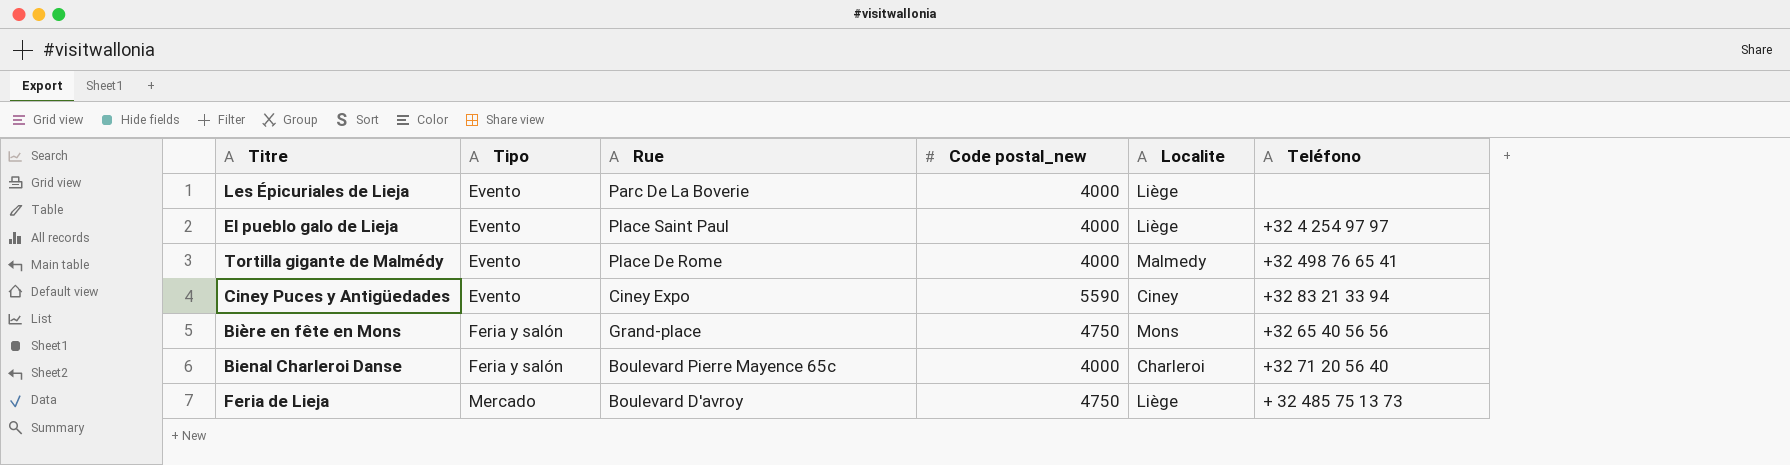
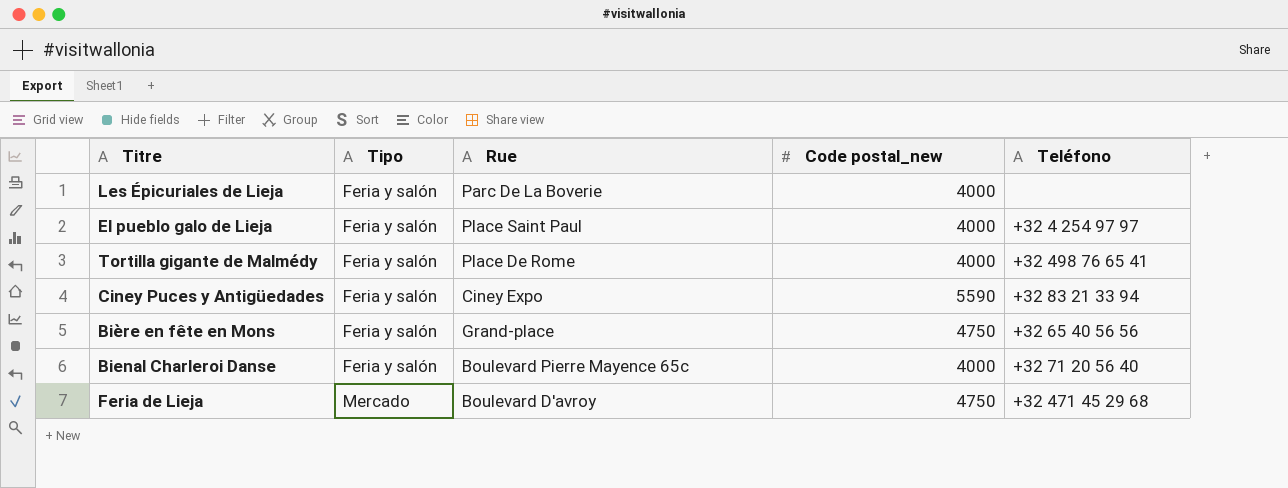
column Localite | position: 5 -> none
Les Épicuriales de Lieja | Tipo: Evento -> Feria y salón
El pueblo galo de Lieja | Tipo: Evento -> Feria y salón
Tortilla gigante de Malmédy | Tipo: Evento -> Feria y salón
Ciney Puces y Antigüedades | Tipo: Evento -> Feria y salón
Feria de Lieja | Teléfono: + 32 485 75 13 73 -> +32 471 45 29 68

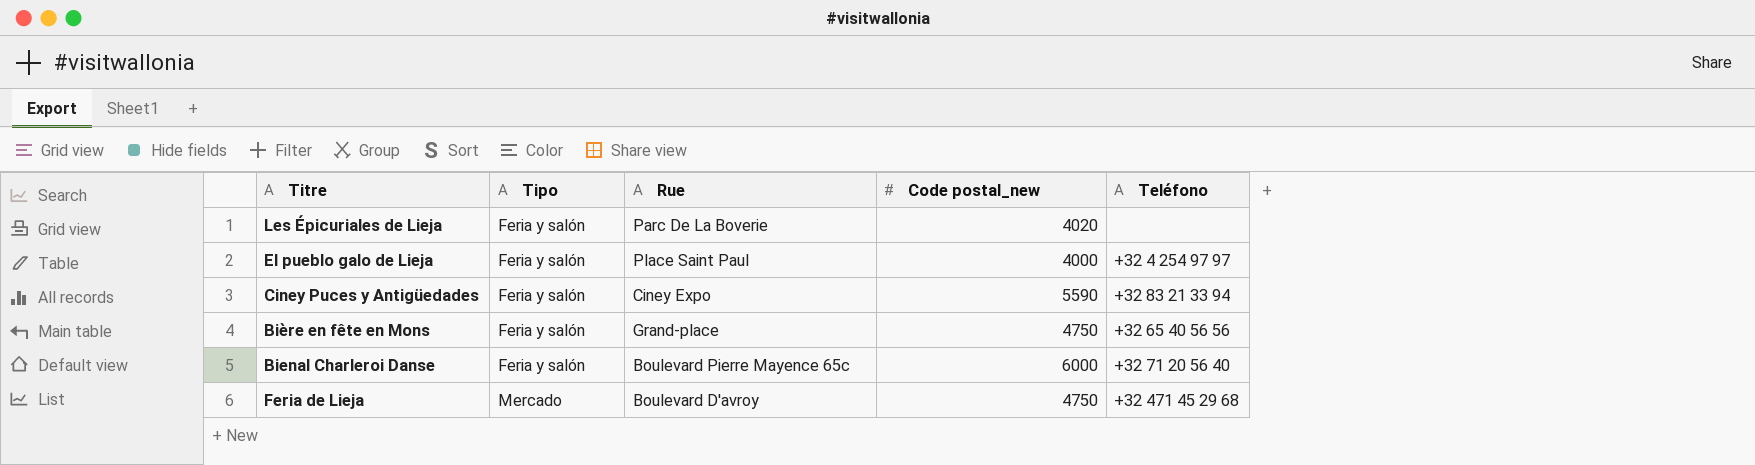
row Tortilla gigante de Malmédy: Feria y salón | Place De Rome | 4000 | +32 498 76 65 41 -> none
Les Épicuriales de Lieja | Code postal_new: 4000 -> 4020
Bienal Charleroi Danse | Code postal_new: 4000 -> 6000

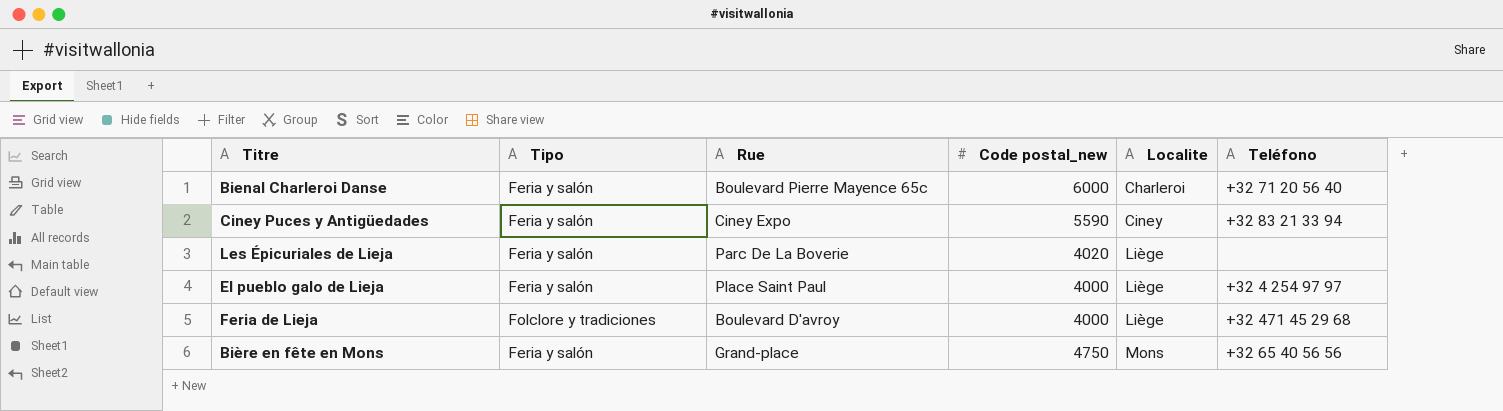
row order: Tipo ascending -> Localite ascending
column Localite | position: none -> 5
Feria de Lieja | Tipo: Mercado -> Folclore y tradiciones
Feria de Lieja | Code postal_new: 4750 -> 4000

